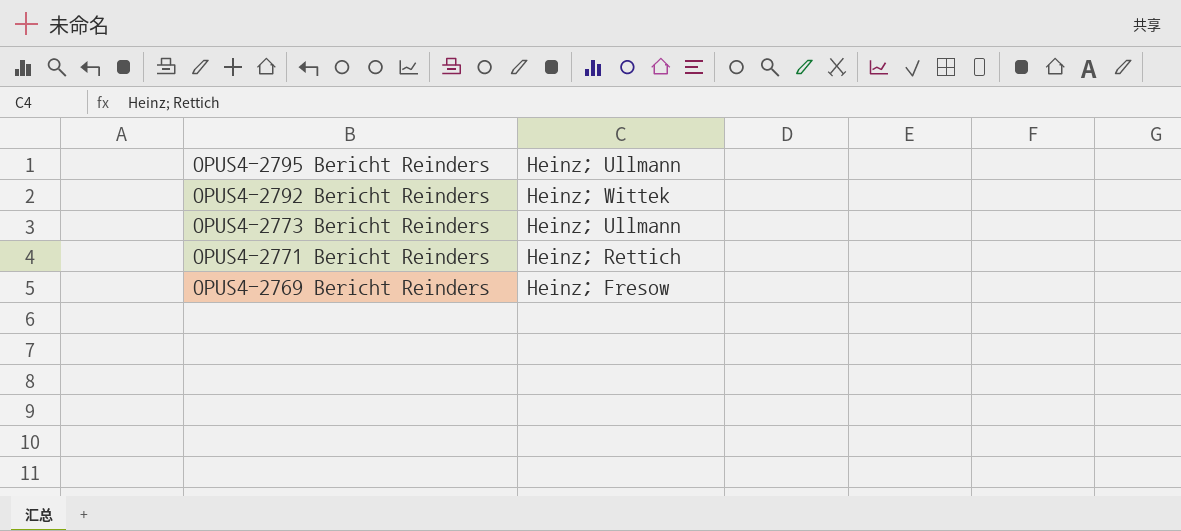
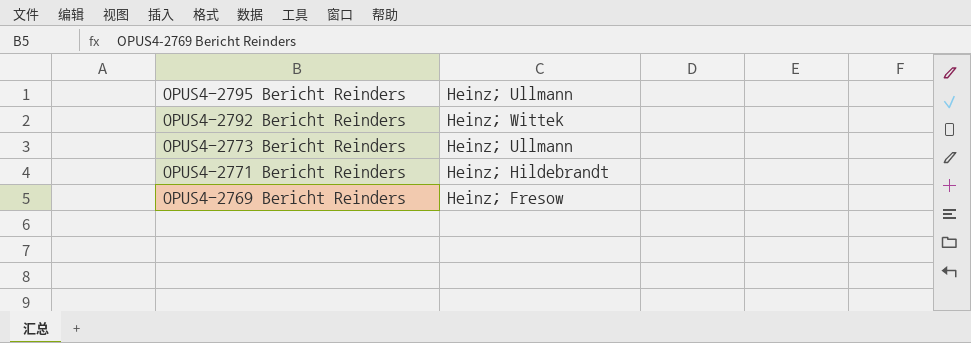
OPUS4-2771 Bericht Reinders | Heinz; Ullmann: Heinz; Rettich -> Heinz; Hildebrandt

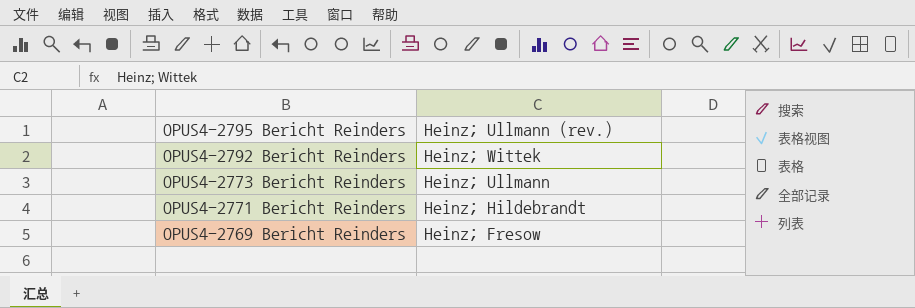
column name: Heinz; Ullmann -> Heinz; Ullmann (rev.)

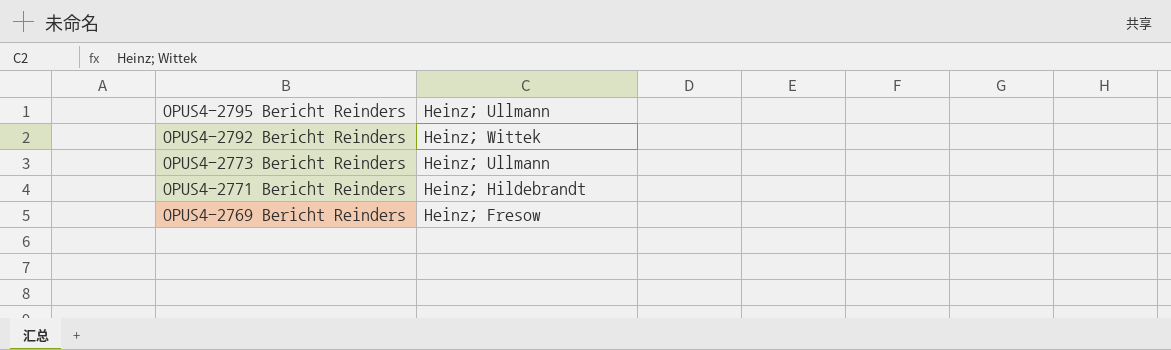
column name: Heinz; Ullmann (rev.) -> Heinz; Ullmann

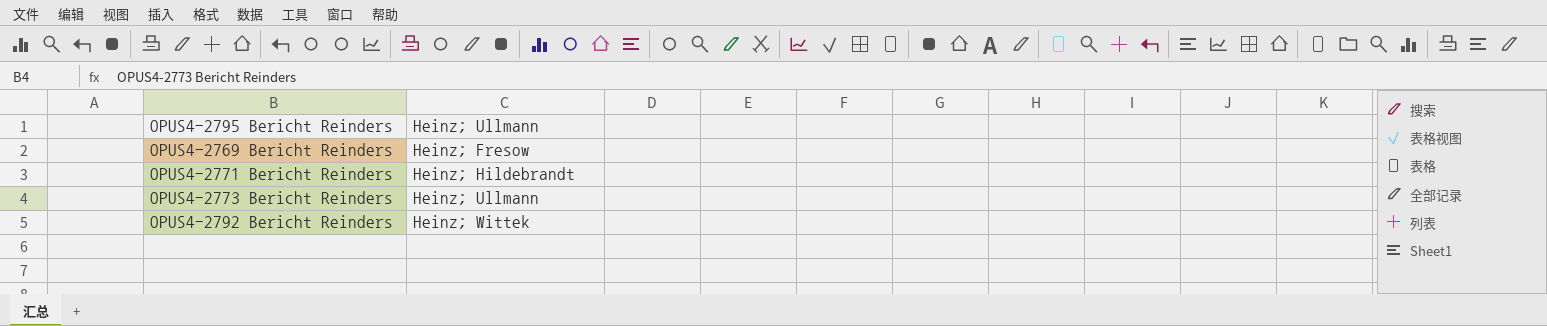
row order: OPUS4-2795 Bericht Reinders descending -> OPUS4-2795 Bericht Reinders ascending

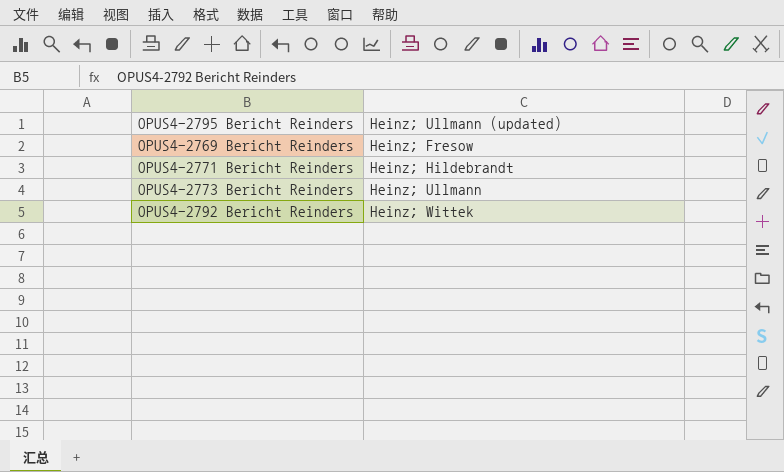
column name: Heinz; Ullmann -> Heinz; Ullmann (updated)

